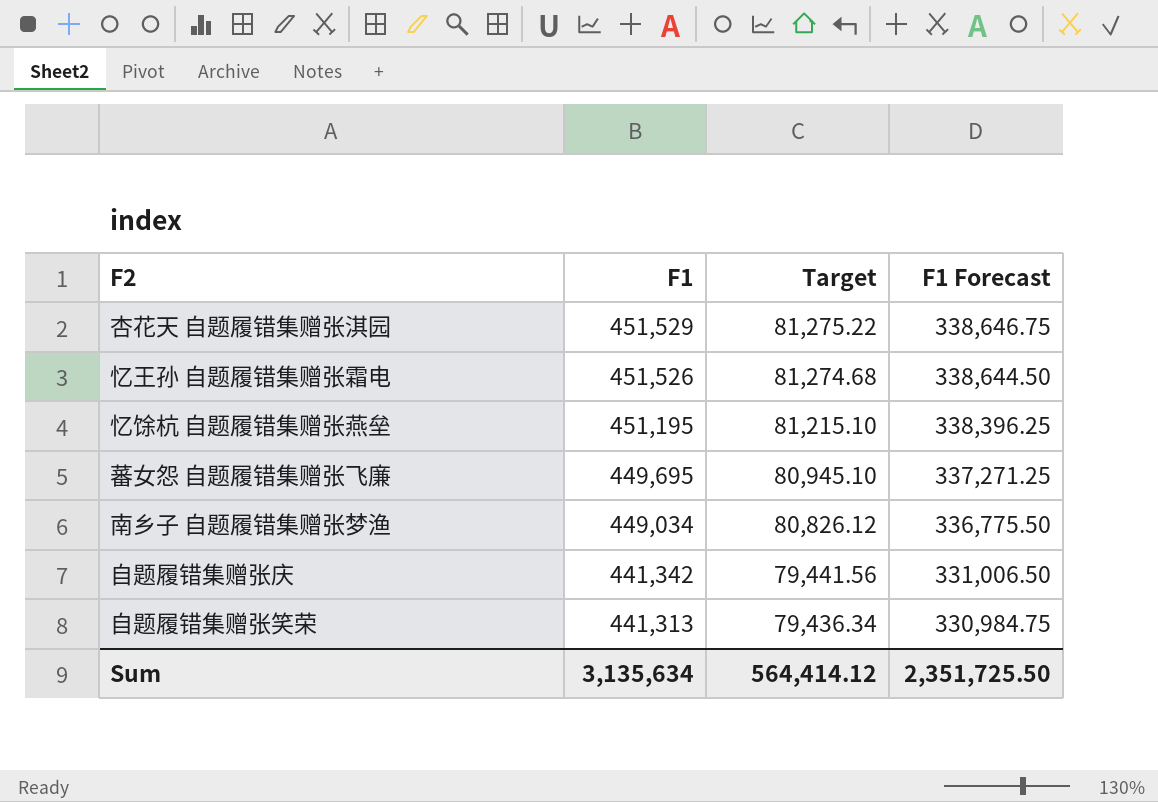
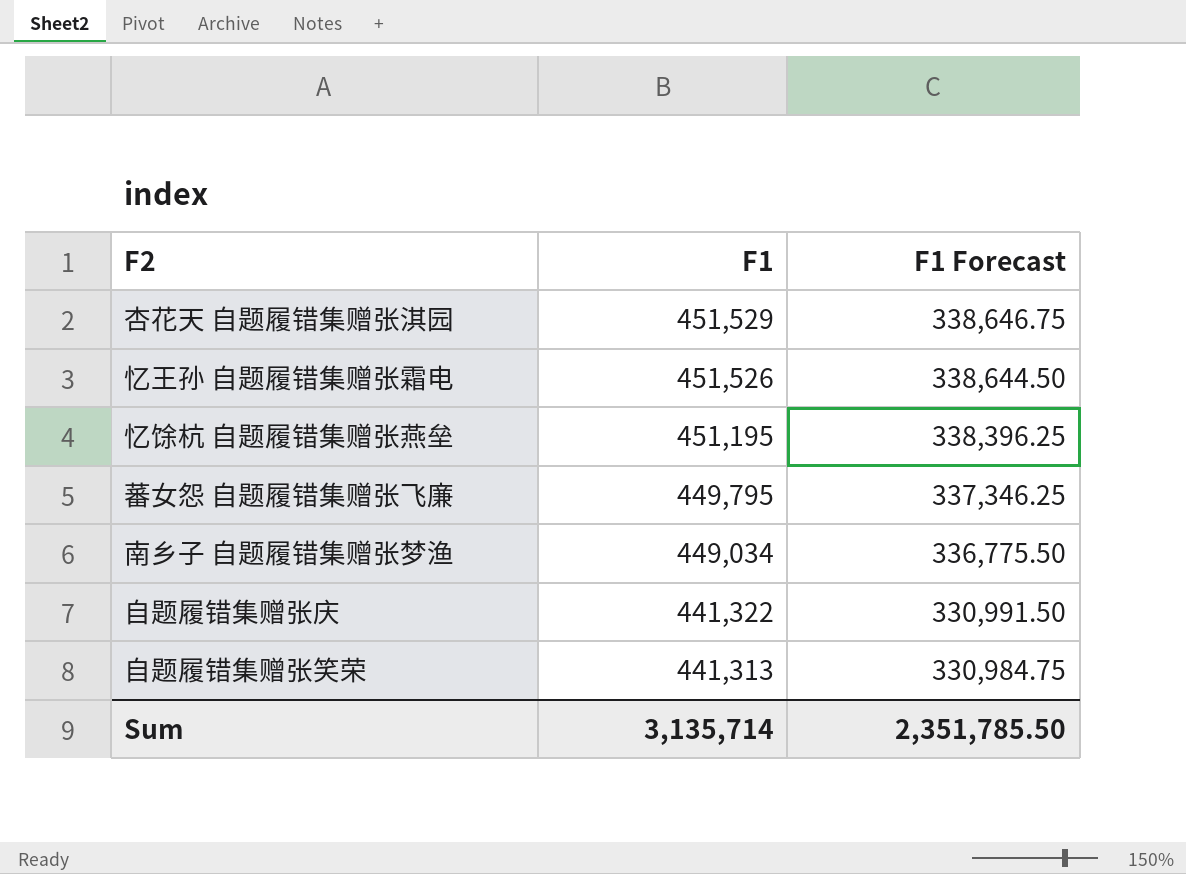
column Target | formula: [F1] * 0.18 -> none
蕃女怨 自题履错集赠张飞廉 | F1: 449,695 -> 449,795
蕃女怨 自题履错集赠张飞廉 | F1 Forecast: 337,271.25 -> 337,346.25
自题履错集赠张庆 | F1: 441,342 -> 441,322
自题履错集赠张庆 | F1 Forecast: 331,006.50 -> 330,991.50
Sum | F1: 3,135,634 -> 3,135,714
Sum | F1 Forecast: 2,351,725.50 -> 2,351,785.50

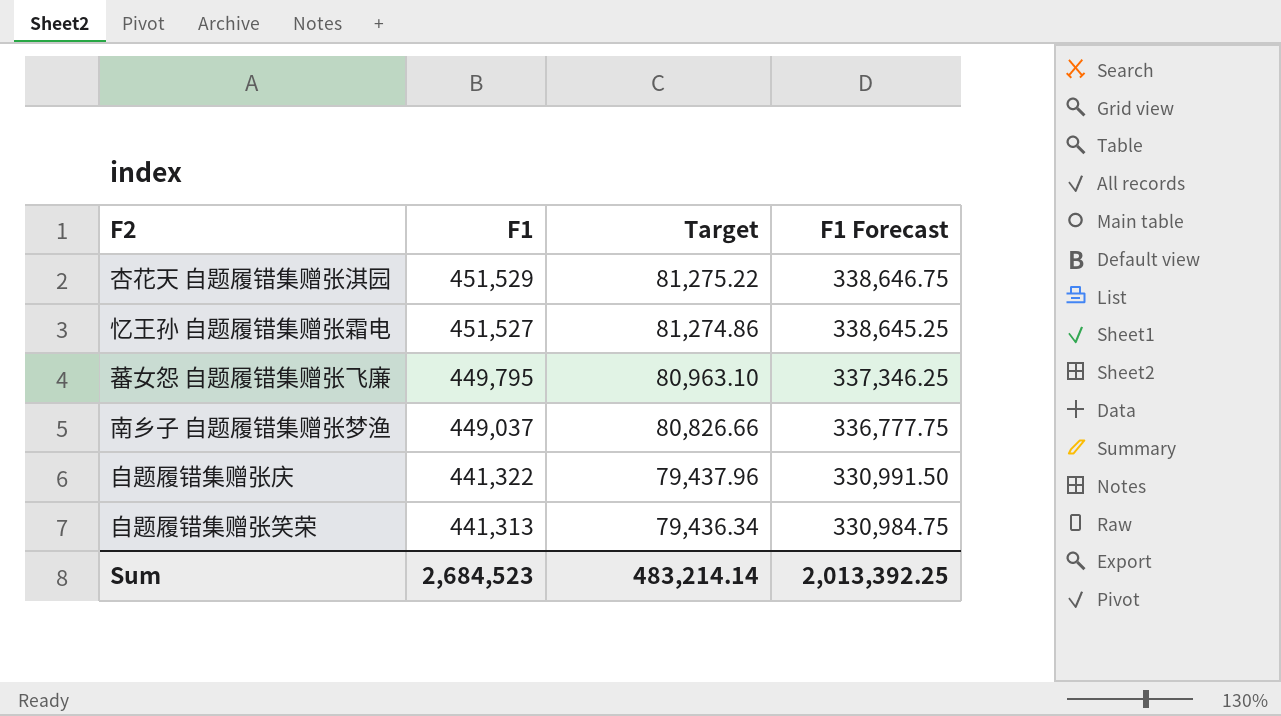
column Target | formula: none -> [F1] * 0.18
row 忆馀杭 自题履错集赠张燕垒: 451,195 | 338,396.25 -> none
忆王孙 自题履错集赠张霜电 | F1: 451,526 -> 451,527
忆王孙 自题履错集赠张霜电 | F1 Forecast: 338,644.50 -> 338,645.25
南乡子 自题履错集赠张梦渔 | F1: 449,034 -> 449,037
南乡子 自题履错集赠张梦渔 | F1 Forecast: 336,775.50 -> 336,777.75
Sum | F1: 3,135,714 -> 2,684,523
Sum | F1 Forecast: 2,351,785.50 -> 2,013,392.25

